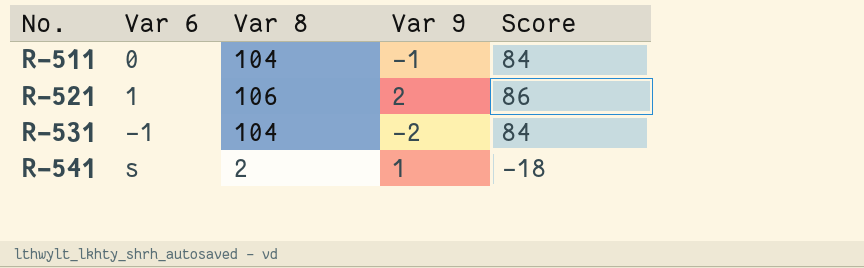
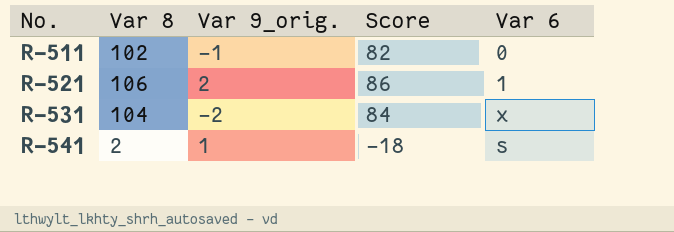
column name: Var 9 -> Var 9_orig.
column Var 6 | position: 2 -> 5
R-511 | Var 8: 104 -> 102
R-511 | Score: 84 -> 82
R-531 | Var 6: -1 -> x

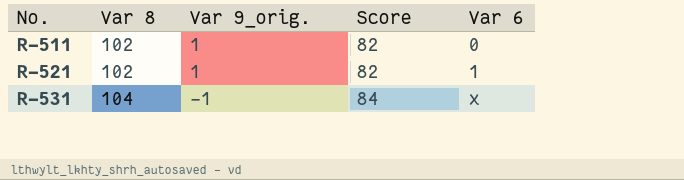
row R-541: 2 | 1 | -18 | s -> none
R-511 | Var 9_orig.: -1 -> 1
R-521 | Var 8: 106 -> 102
R-521 | Var 9_orig.: 2 -> 1
R-521 | Score: 86 -> 82
R-531 | Var 9_orig.: -2 -> -1

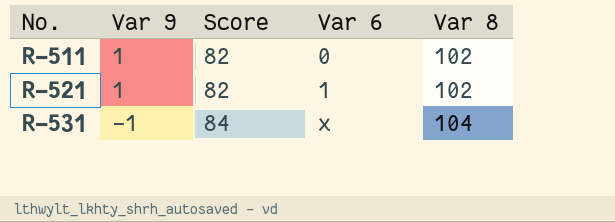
column name: Var 9_orig. -> Var 9
column Var 8 | position: 2 -> 5

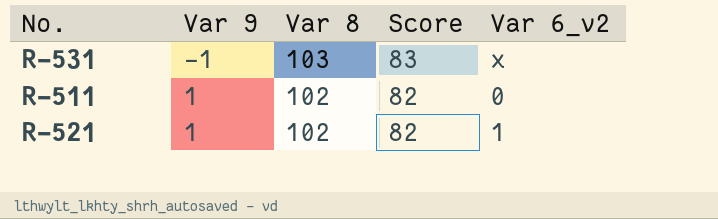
row order: No. ascending -> Var 9 ascending
column Var 8 | position: 5 -> 3
column name: Var 6 -> Var 6_v2
R-531 | Var 8: 104 -> 103
R-531 | Score: 84 -> 83

